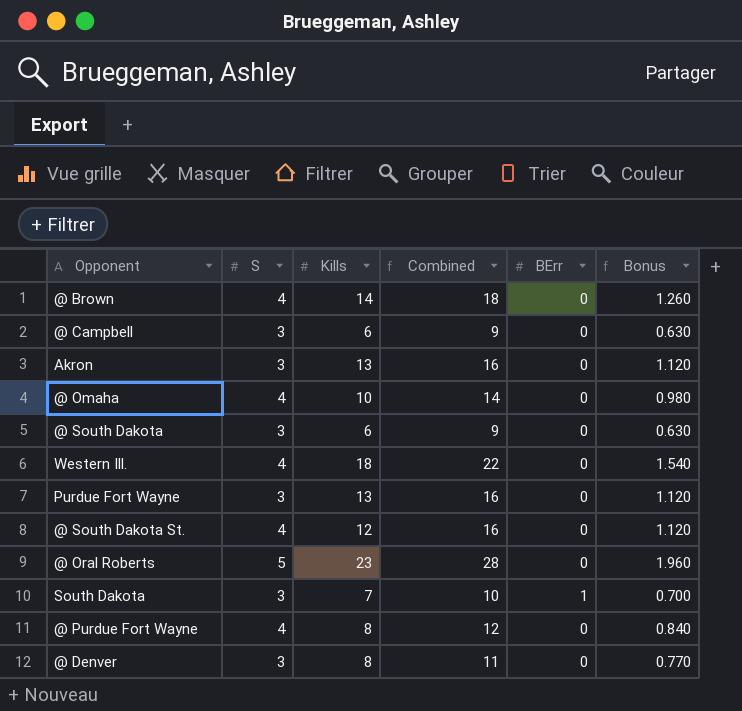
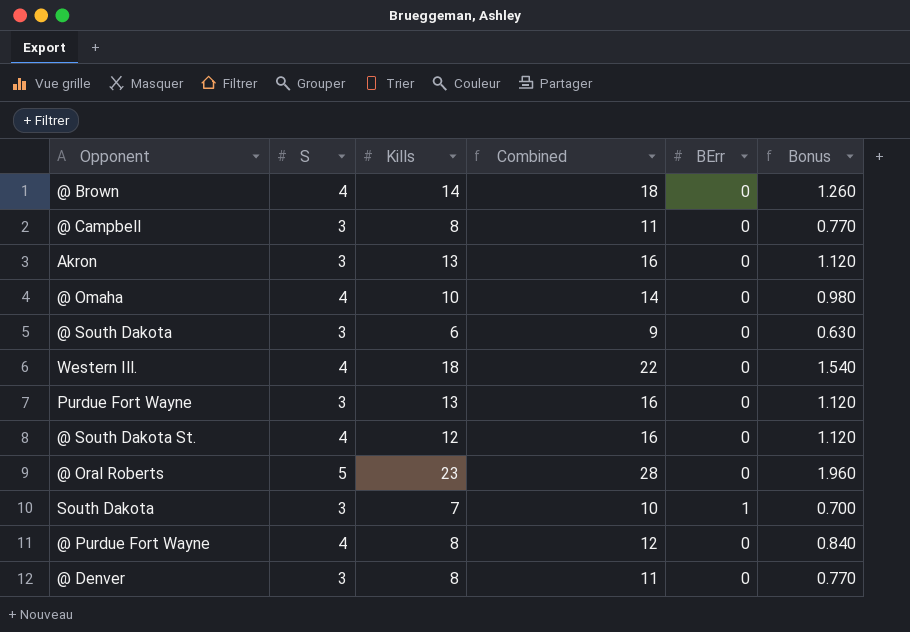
@ Campbell | Kills: 6 -> 8
@ Campbell | Combined: 9 -> 11
@ Campbell | Bonus: 0.630 -> 0.770

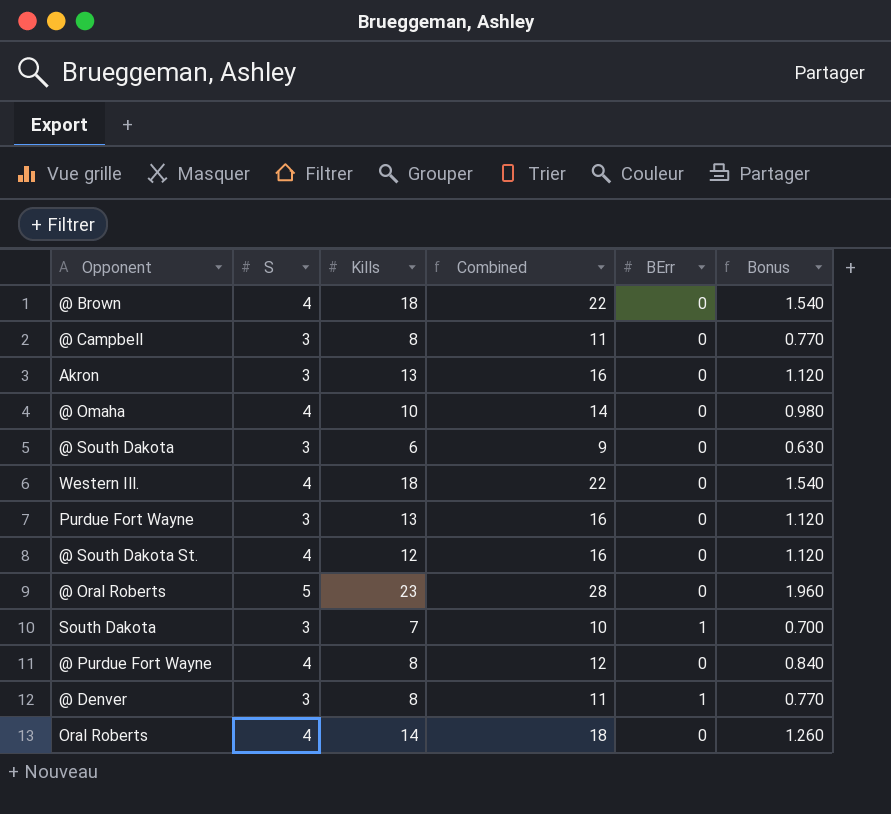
@ Brown | Kills: 14 -> 18
@ Brown | Combined: 18 -> 22
@ Brown | Bonus: 1.260 -> 1.540
@ Denver | BErr: 0 -> 1
row Oral Roberts: none -> 4 | 14 | 18 | 0 | 1.260

